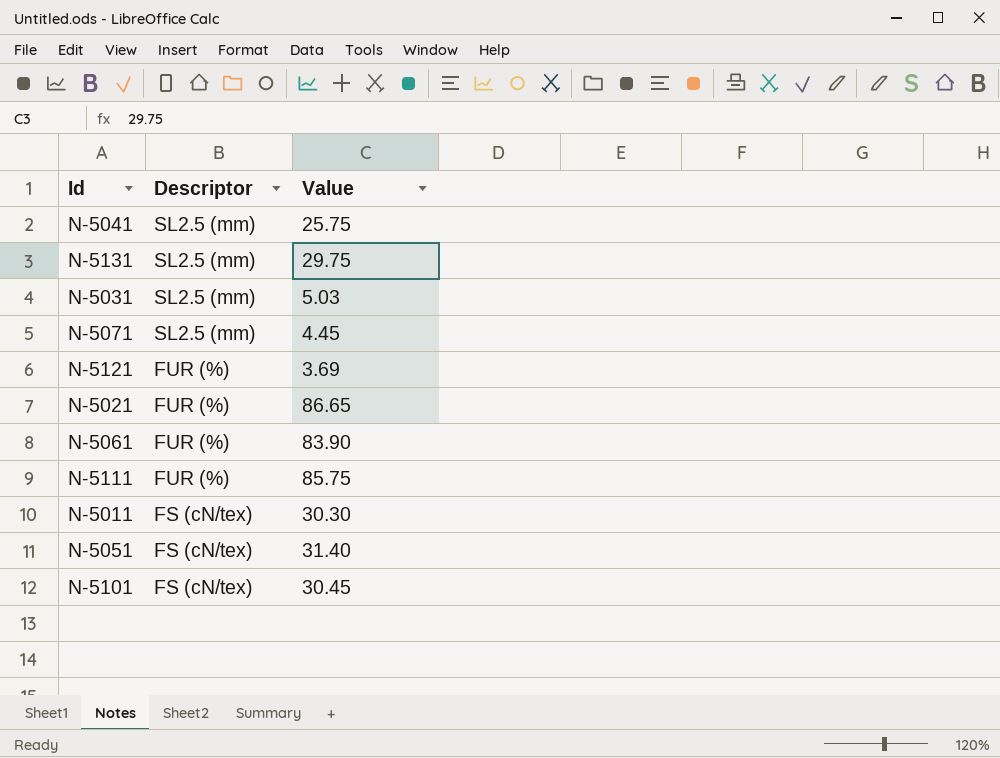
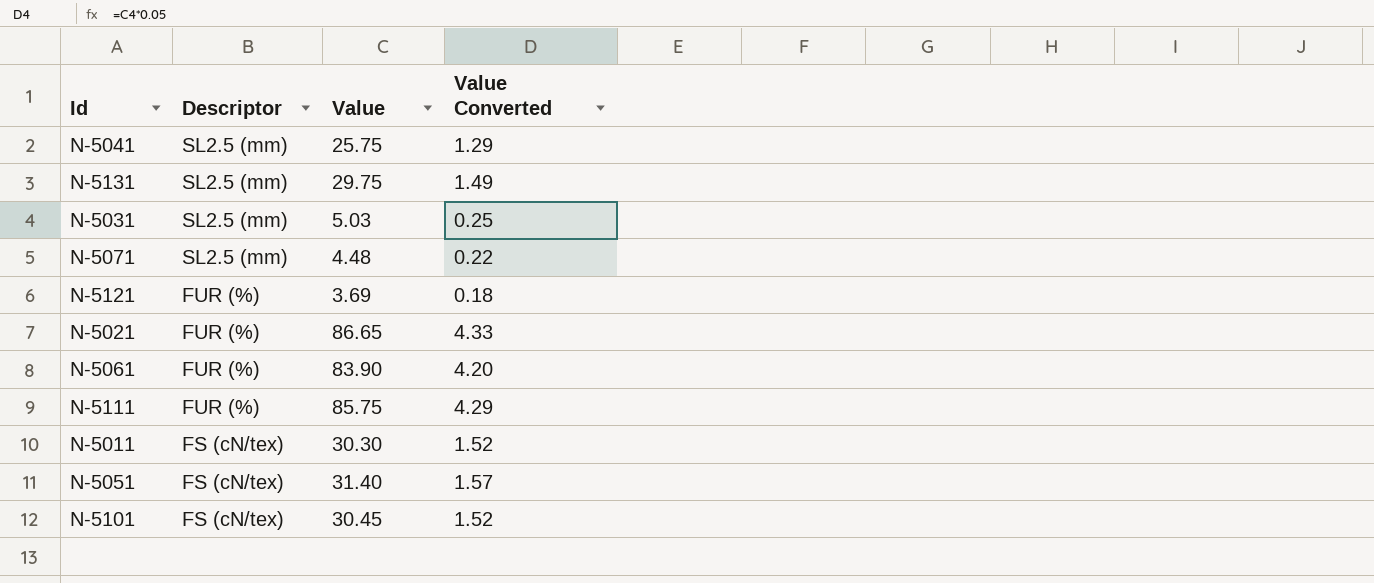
column Value Converted | formula: none -> [Value] * 0.05
N-5071 | Value: 4.45 -> 4.48

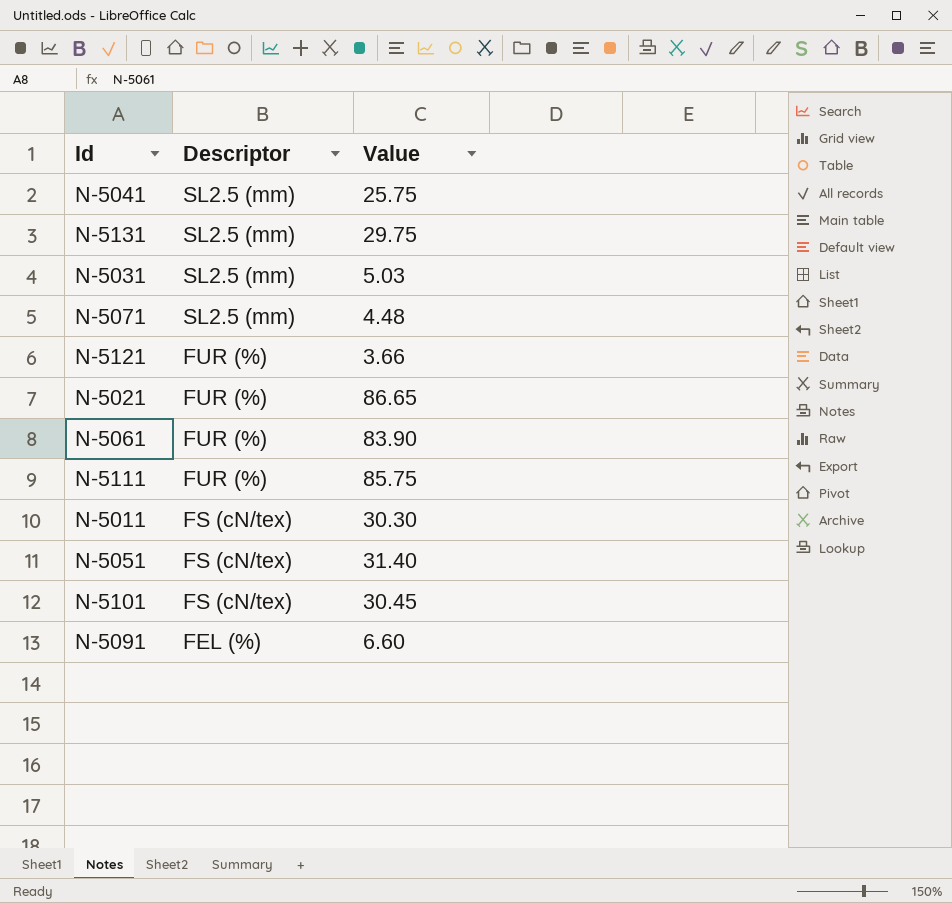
column Value Converted | formula: [Value] * 0.05 -> none
N-5121 | Value: 3.69 -> 3.66
row N-5091: none -> FEL (%) | 6.60

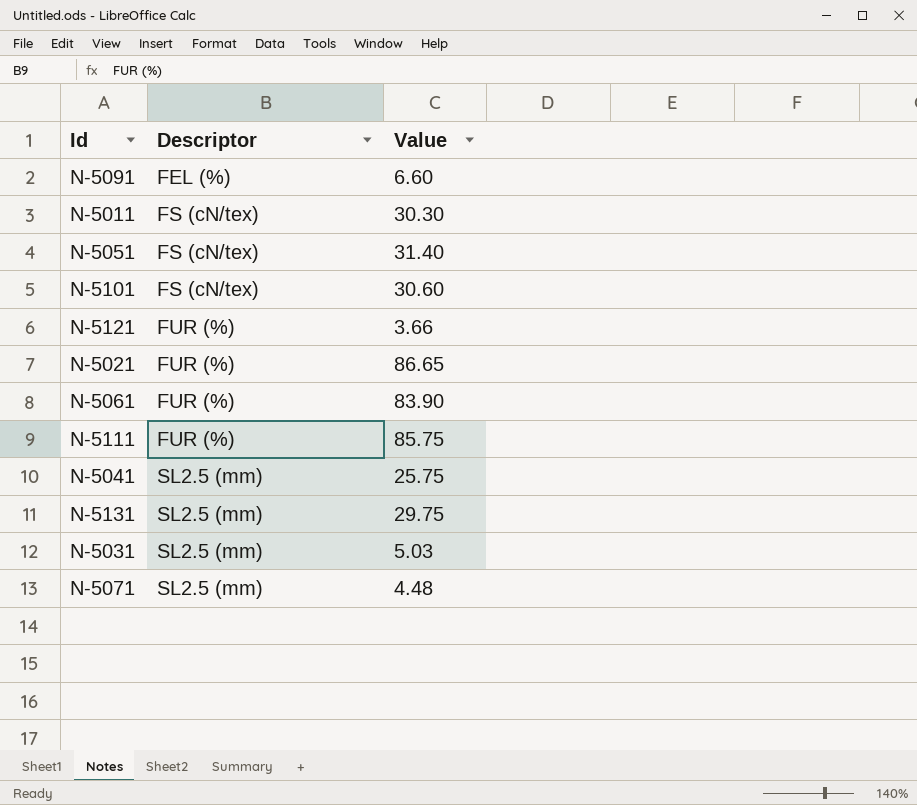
row order: Descriptor descending -> Descriptor ascending
N-5101 | Value: 30.45 -> 30.60

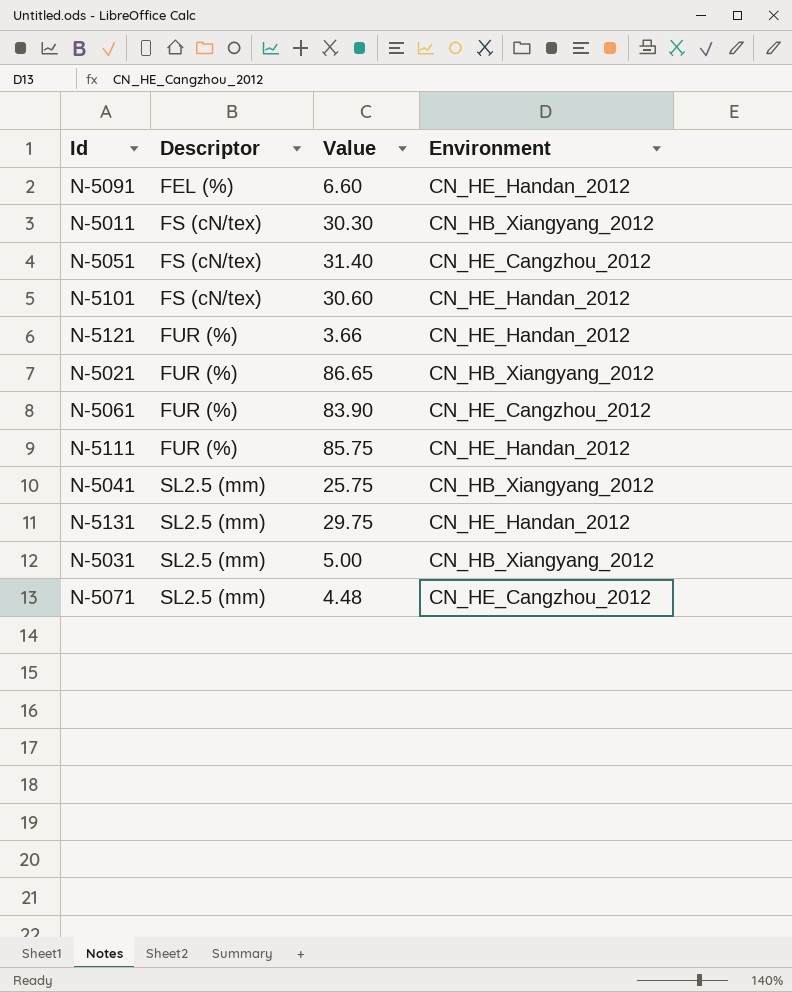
column Environment | position: none -> 4
N-5031 | Value: 5.03 -> 5.00

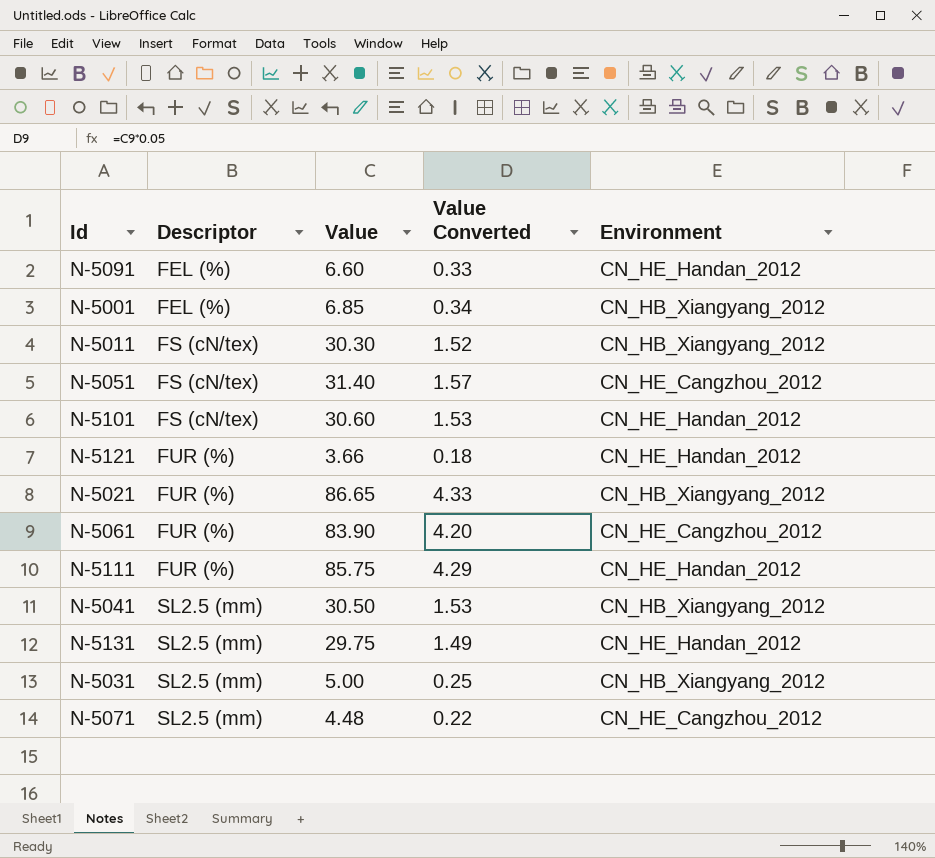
column Value Converted | formula: none -> [Value] * 0.05
row N-5001: none -> FEL (%) | 6.85 | 0.34 | CN_HB_Xiangyang_2012
N-5041 | Value: 25.75 -> 30.50

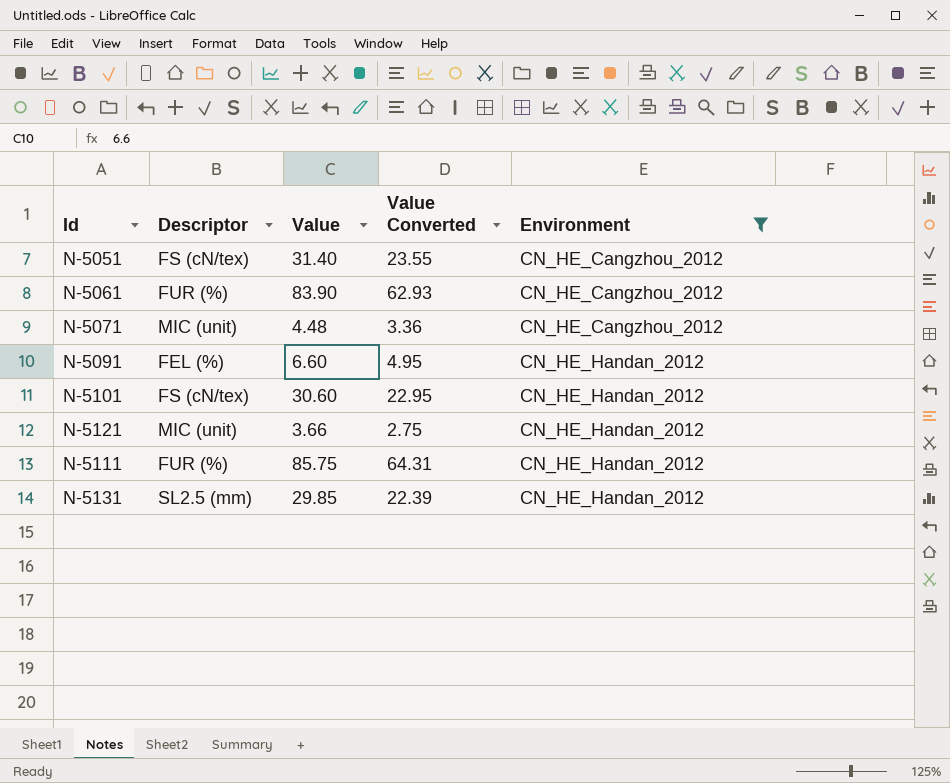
filter: none -> Environment != CN_HB_Xiangyang_2012
row order: Descriptor ascending -> Environment ascending
column Value Converted | formula: [Value] * 0.05 -> [Value] * 0.75
N-5071 | Descriptor: SL2.5 (mm) -> MIC (unit)
N-5121 | Descriptor: FUR (%) -> MIC (unit)
N-5131 | Value: 29.75 -> 29.85

